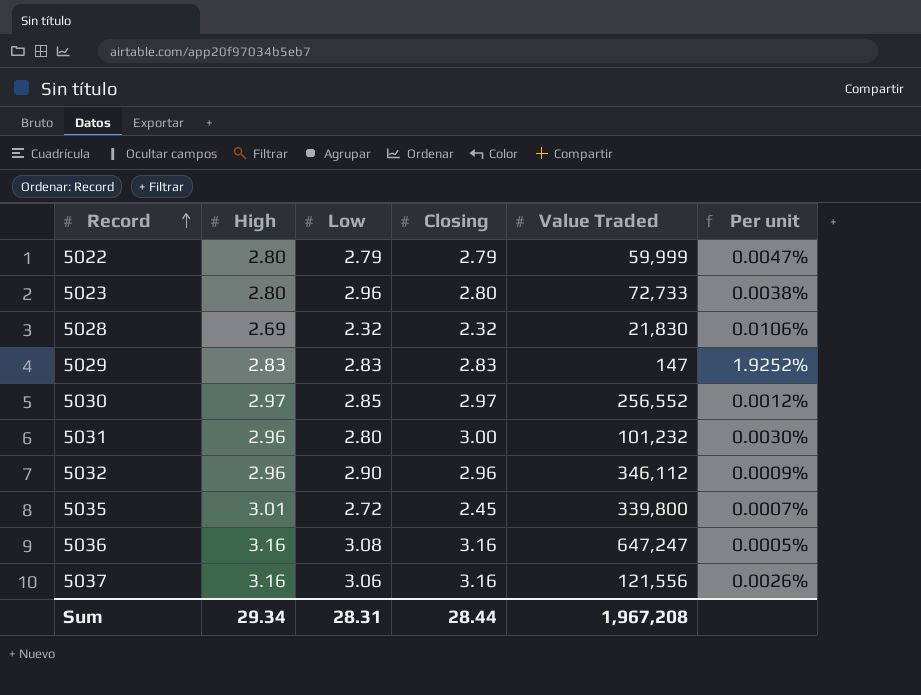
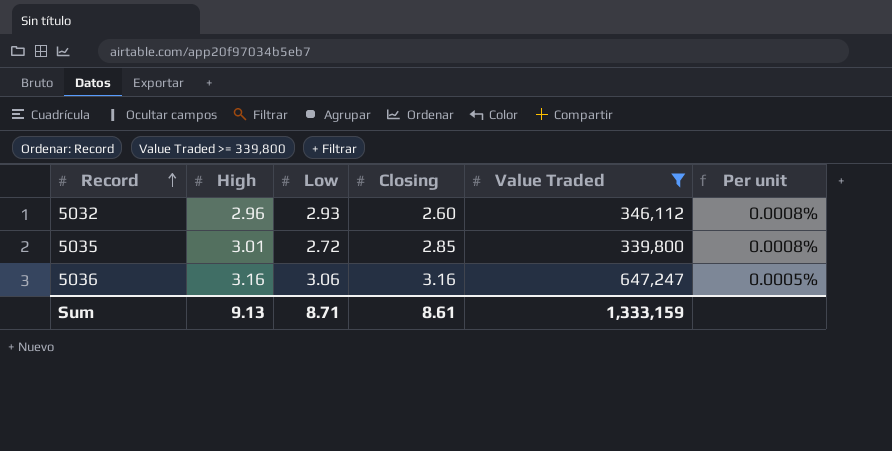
filter: none -> Value Traded >= 339,800
5032 | Low: 2.90 -> 2.93
5032 | Closing: 2.96 -> 2.60
5032 | Per unit: 0.0009% -> 0.0008%
5035 | Closing: 2.45 -> 2.85
5035 | Per unit: 0.0007% -> 0.0008%
5036 | Low: 3.08 -> 3.06
Sum | High: 29.34 -> 9.13
Sum | Low: 28.31 -> 8.71
Sum | Closing: 28.44 -> 8.61
Sum | Value Traded: 1,967,208 -> 1,333,159

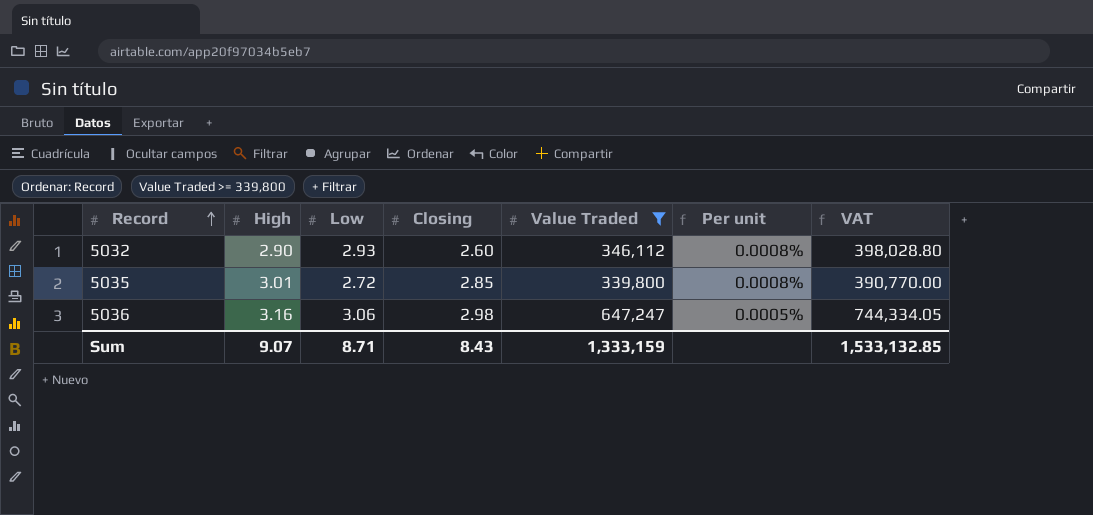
column VAT | formula: none -> [Value Traded] * 1.15
5032 | High: 2.96 -> 2.90
5036 | Closing: 3.16 -> 2.98
Sum | High: 9.13 -> 9.07
Sum | Closing: 8.61 -> 8.43

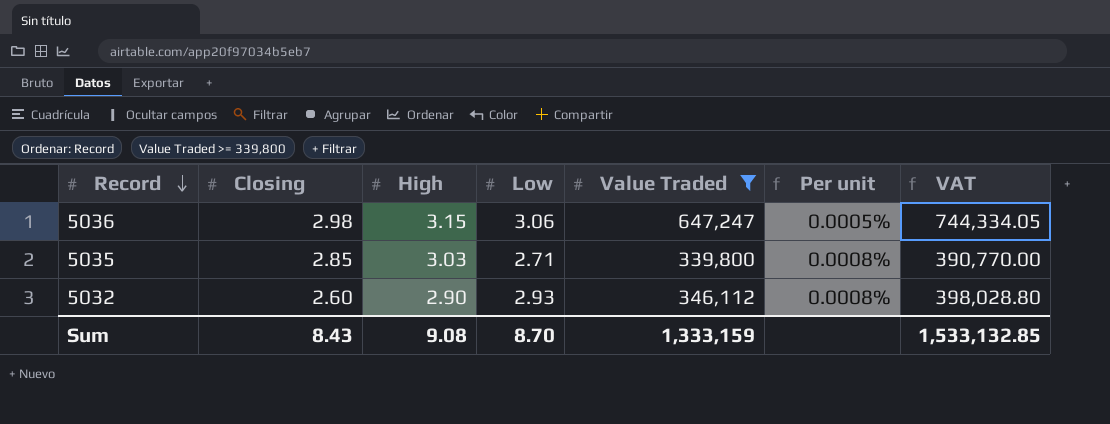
row order: Record ascending -> Record descending
column Closing | position: 4 -> 2
5036 | High: 3.16 -> 3.15
5035 | High: 3.01 -> 3.03
5035 | Low: 2.72 -> 2.71
Sum | High: 9.07 -> 9.08
Sum | Low: 8.71 -> 8.70

